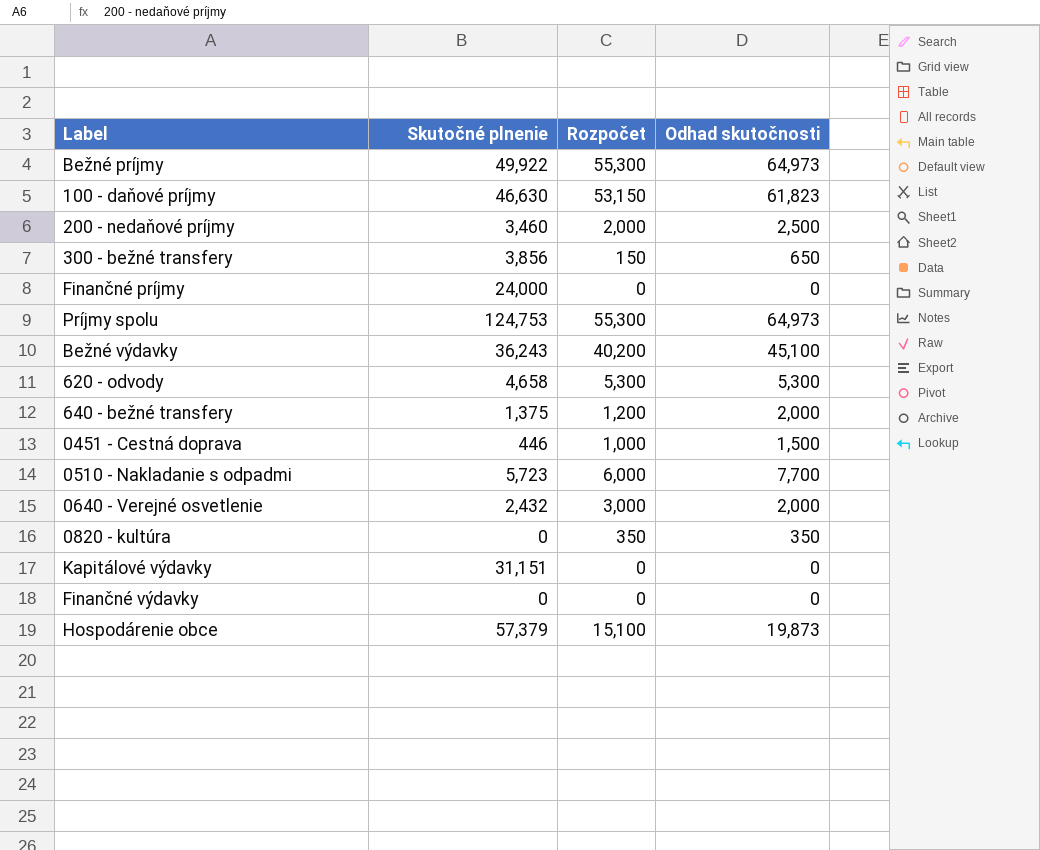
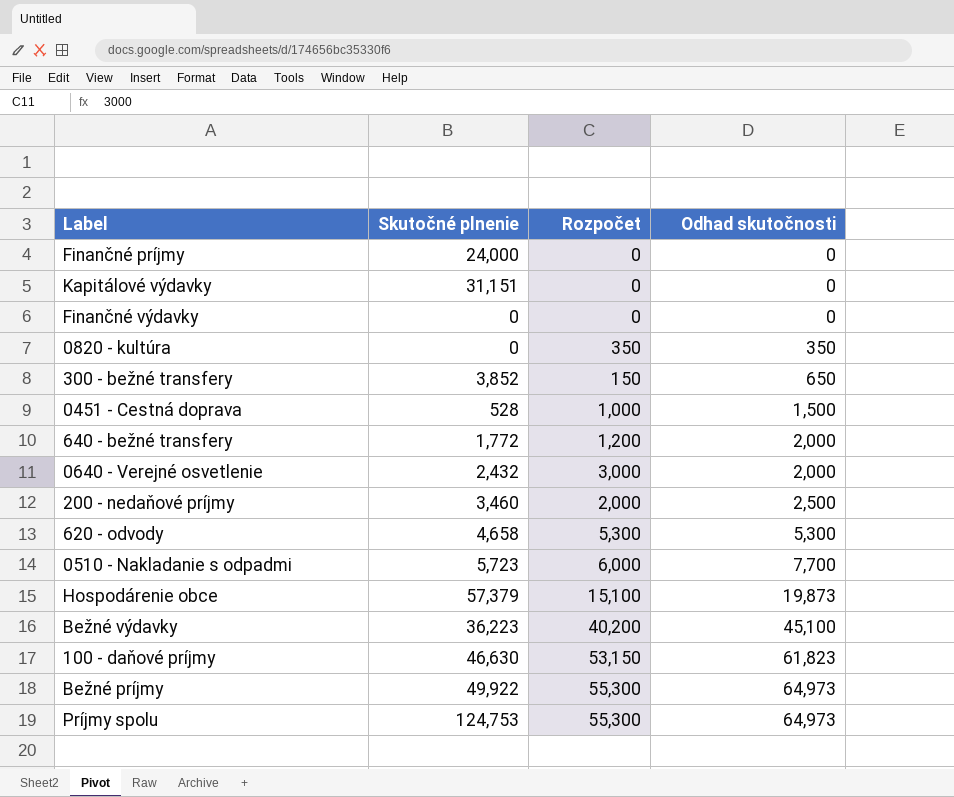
row order: none -> Odhad skutočnosti ascending
300 - bežné transfery | Skutočné plnenie: 3,856 -> 3,852
0451 - Cestná doprava | Skutočné plnenie: 446 -> 528
640 - bežné transfery | Skutočné plnenie: 1,375 -> 1,772
Bežné výdavky | Skutočné plnenie: 36,243 -> 36,223

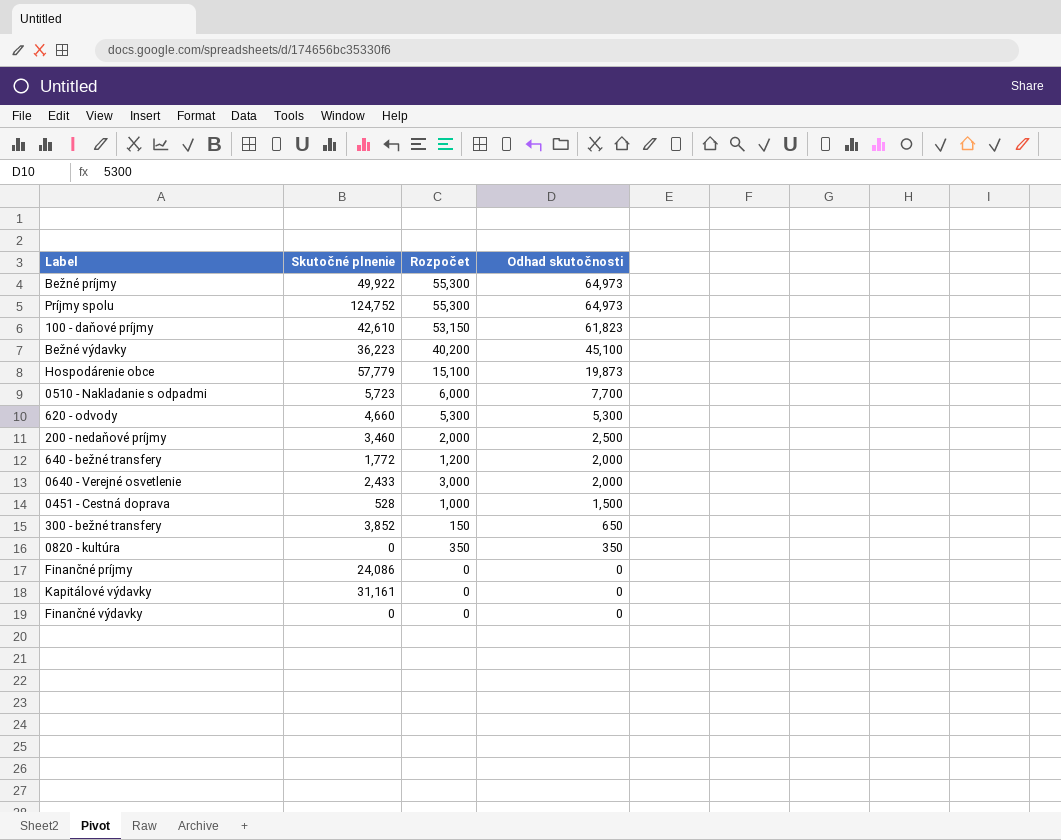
row order: Odhad skutočnosti ascending -> Odhad skutočnosti descending
Príjmy spolu | Skutočné plnenie: 124,753 -> 124,752
100 - daňové príjmy | Skutočné plnenie: 46,630 -> 42,610
Hospodárenie obce | Skutočné plnenie: 57,379 -> 57,779
620 - odvody | Skutočné plnenie: 4,658 -> 4,660
0640 - Verejné osvetlenie | Skutočné plnenie: 2,432 -> 2,433
Finančné príjmy | Skutočné plnenie: 24,000 -> 24,086
Kapitálové výdavky | Skutočné plnenie: 31,151 -> 31,161

